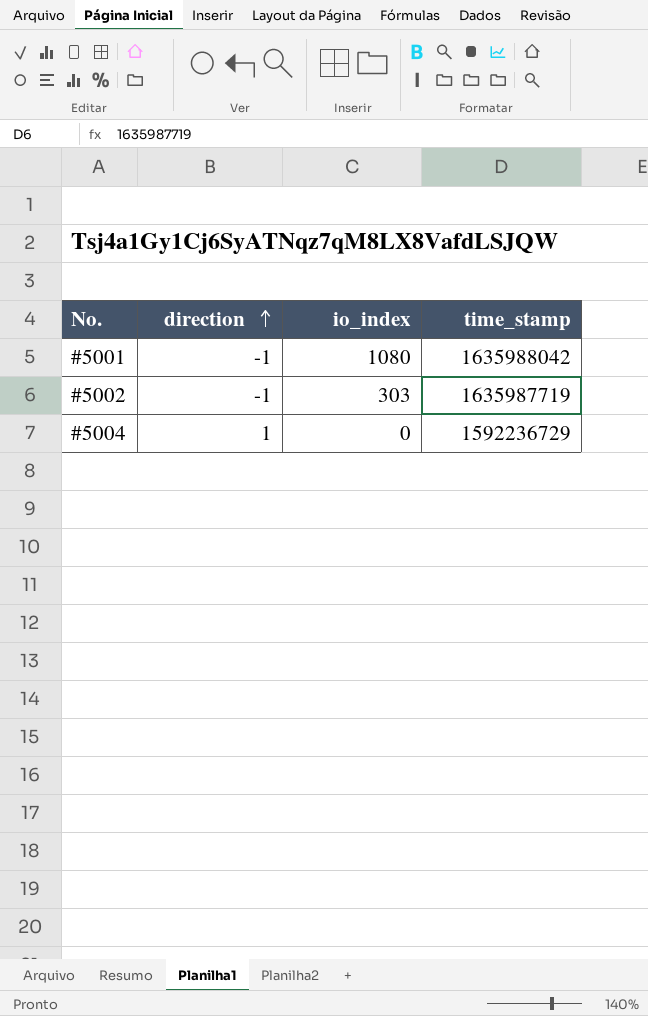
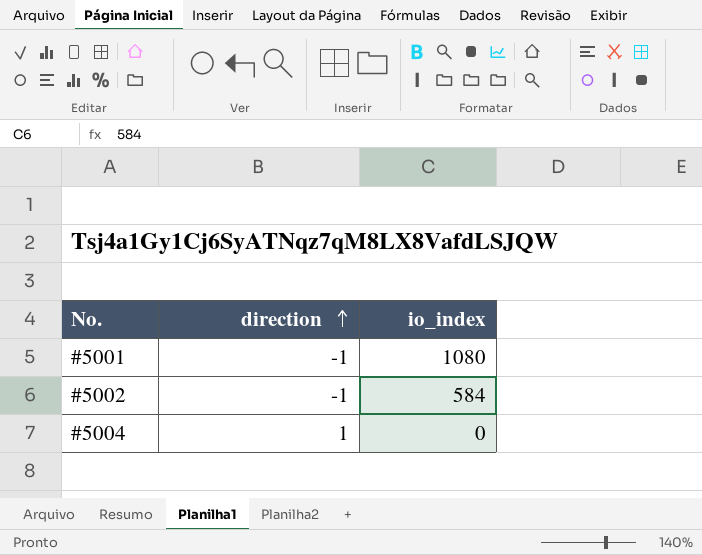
column time_stamp | position: 4 -> none
#5002 | io_index: 303 -> 584

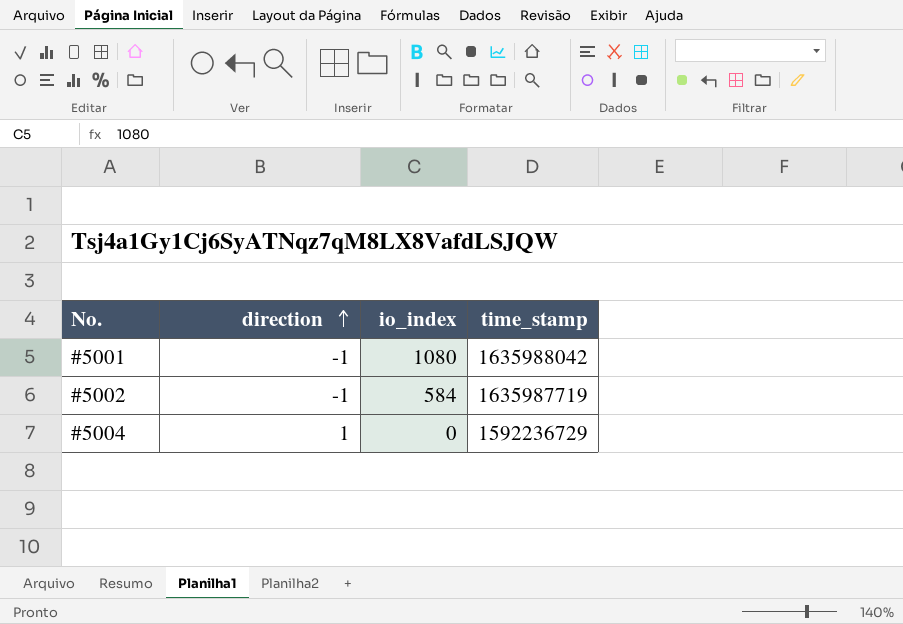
column time_stamp | position: none -> 4

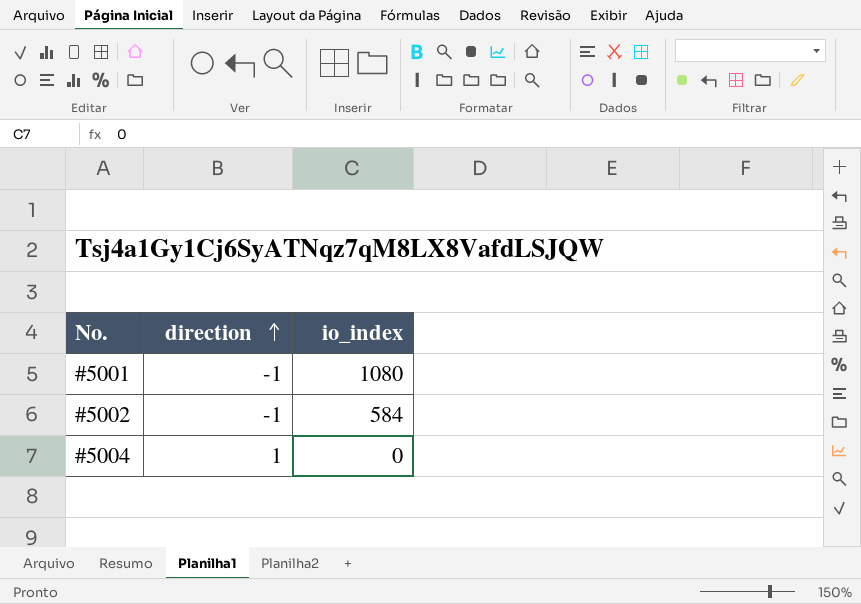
column time_stamp | position: 4 -> none

